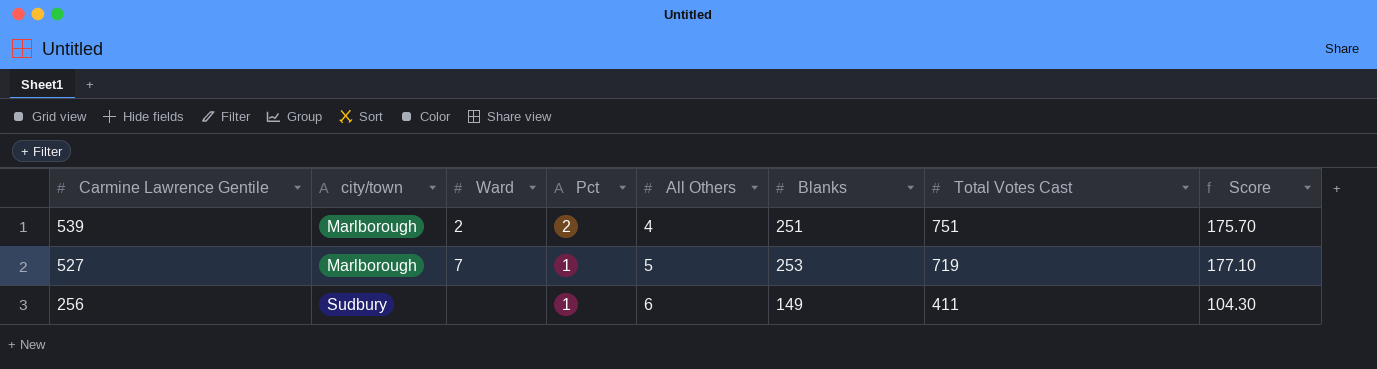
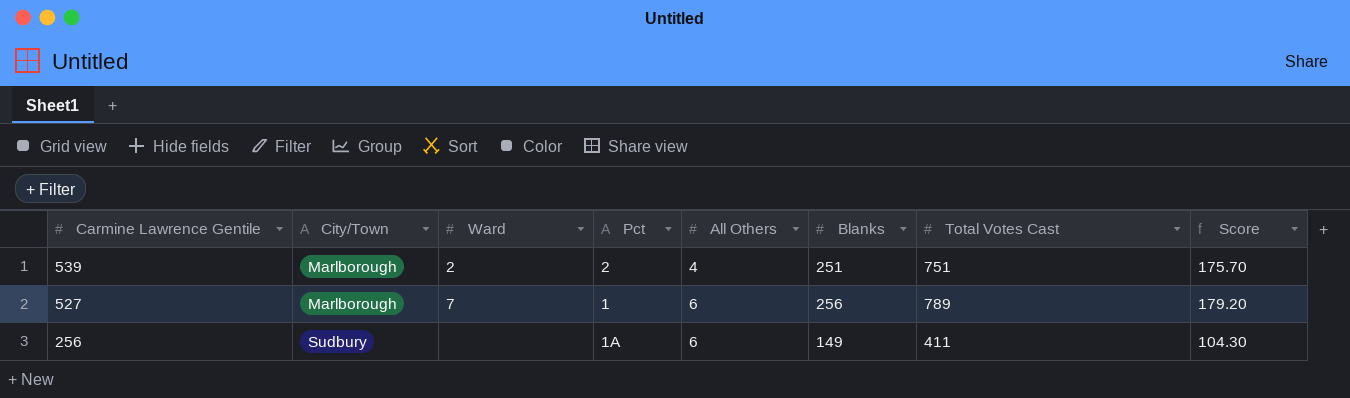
column name: city/town -> City/Town
527 | All Others: 5 -> 6
527 | Blanks: 253 -> 256
527 | Total Votes Cast: 719 -> 789
527 | Score: 177.10 -> 179.20
256 | Pct: 1 -> 1A

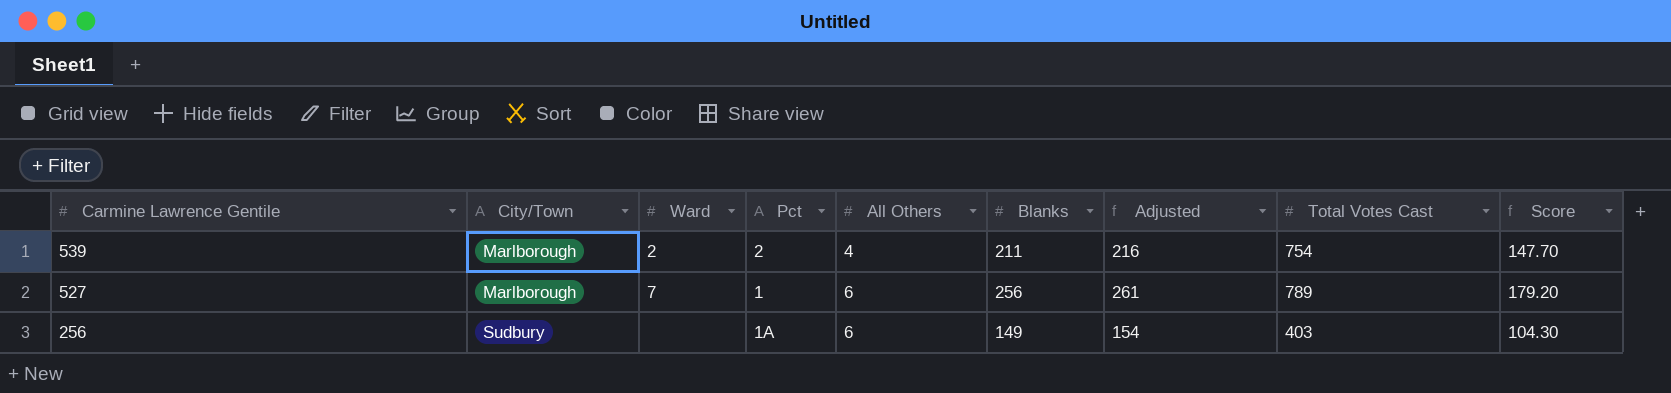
column Adjusted | formula: none -> [Blanks] + 5
539 | Blanks: 251 -> 211
539 | Total Votes Cast: 751 -> 754
539 | Score: 175.70 -> 147.70
256 | Total Votes Cast: 411 -> 403

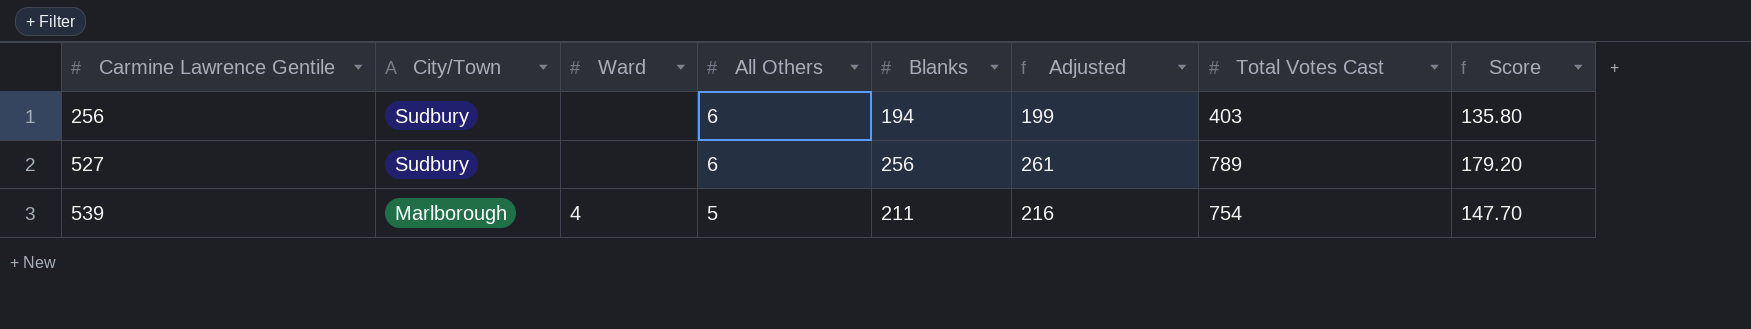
row order: Carmine Lawrence Gentile descending -> Carmine Lawrence Gentile ascending
column Pct | position: 4 -> none
256 | Blanks: 149 -> 194
256 | Adjusted: 154 -> 199
256 | Score: 104.30 -> 135.80
527 | City/Town: Marlborough -> Sudbury
527 | Ward: 7 -> none
539 | Ward: 2 -> 4
539 | All Others: 4 -> 5

